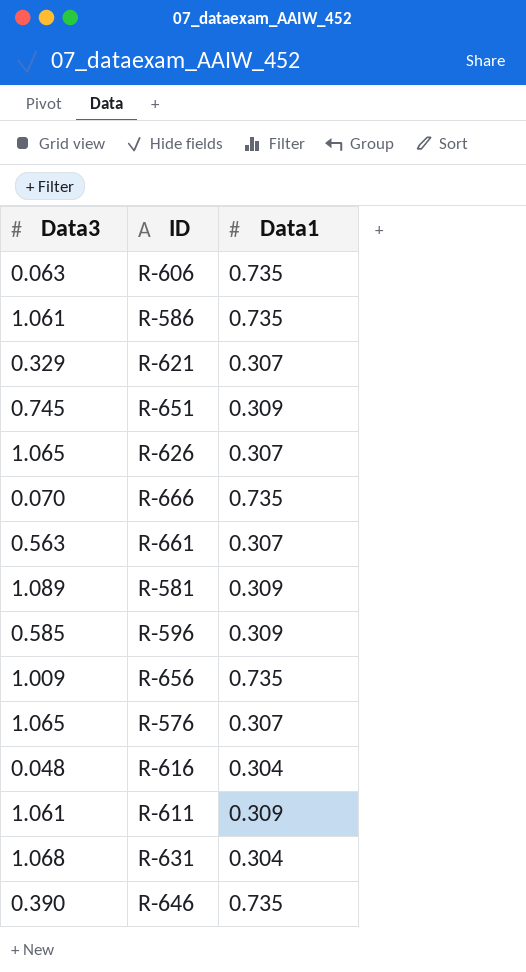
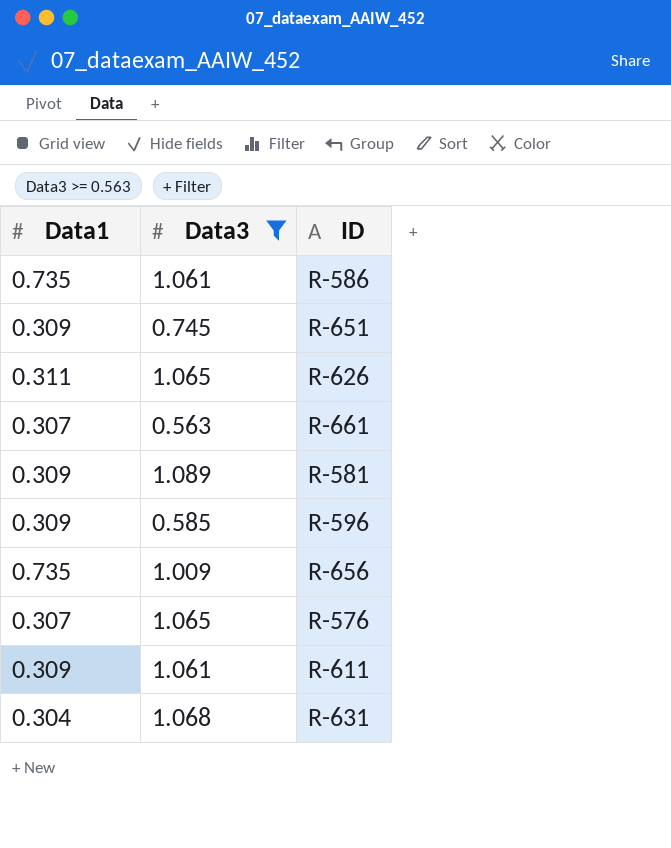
filter: none -> Data3 >= 0.563
column Data1 | position: 3 -> 1
R-626 | Data1: 0.307 -> 0.311

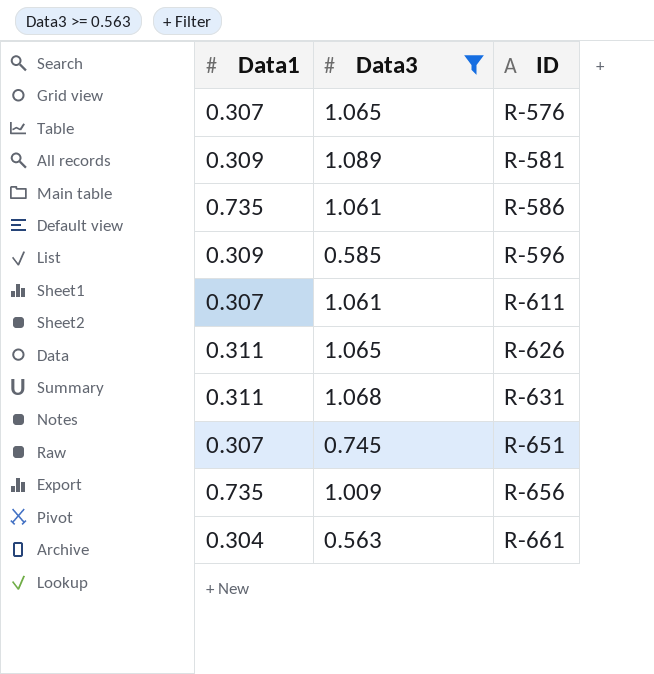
row order: none -> ID ascending
R-611 | Data1: 0.309 -> 0.307
R-631 | Data1: 0.304 -> 0.311
R-651 | Data1: 0.309 -> 0.307
R-661 | Data1: 0.307 -> 0.304

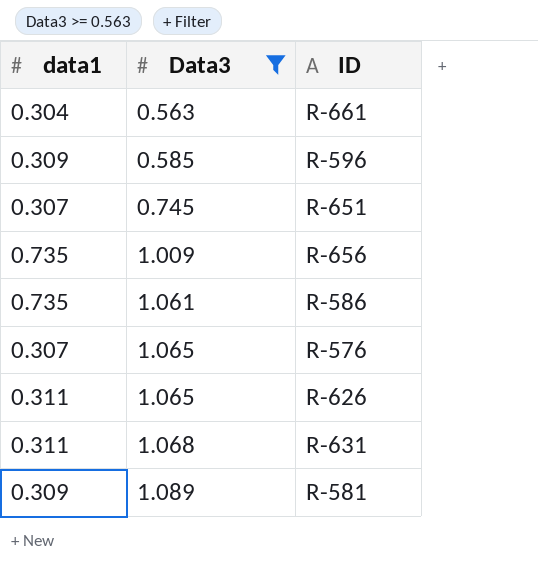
row order: ID ascending -> Data3 ascending
column name: Data1 -> data1
row R-611: 0.307 | 1.061 -> none

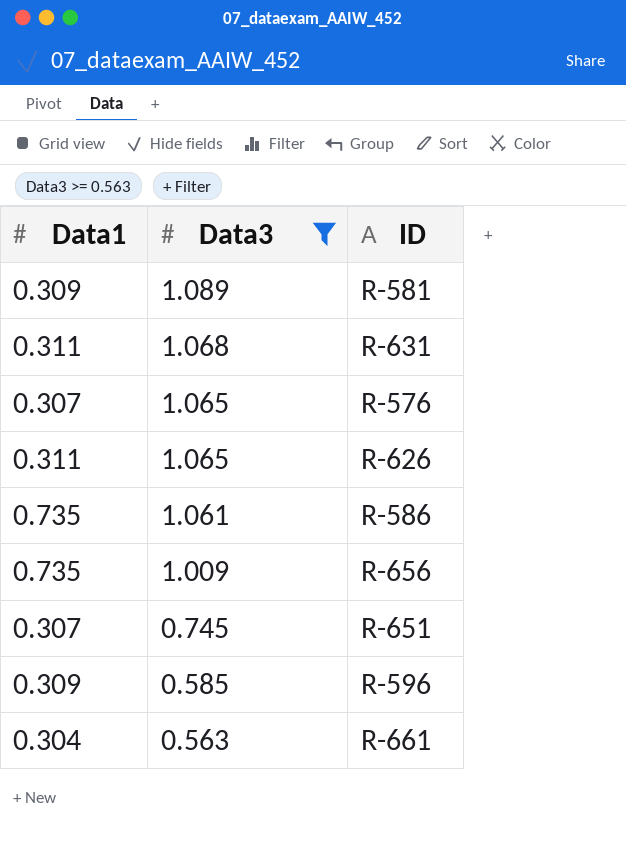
row order: Data3 ascending -> Data3 descending
column name: data1 -> Data1

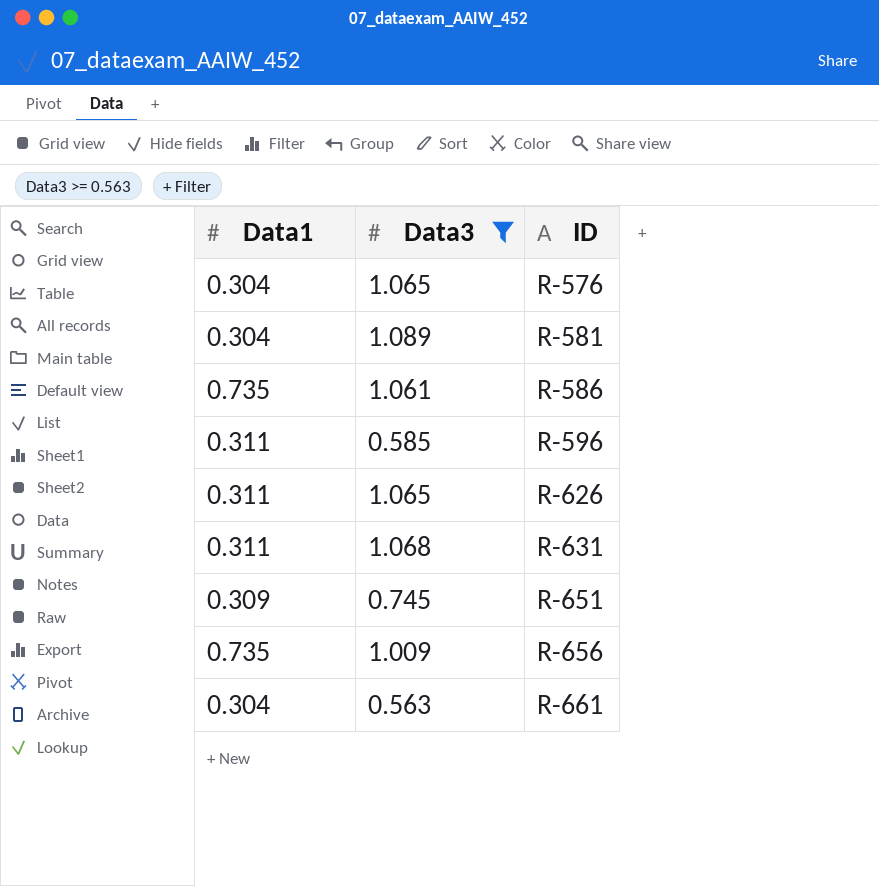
row order: Data3 descending -> ID ascending
R-576 | Data1: 0.307 -> 0.304
R-581 | Data1: 0.309 -> 0.304
R-596 | Data1: 0.309 -> 0.311
R-651 | Data1: 0.307 -> 0.309

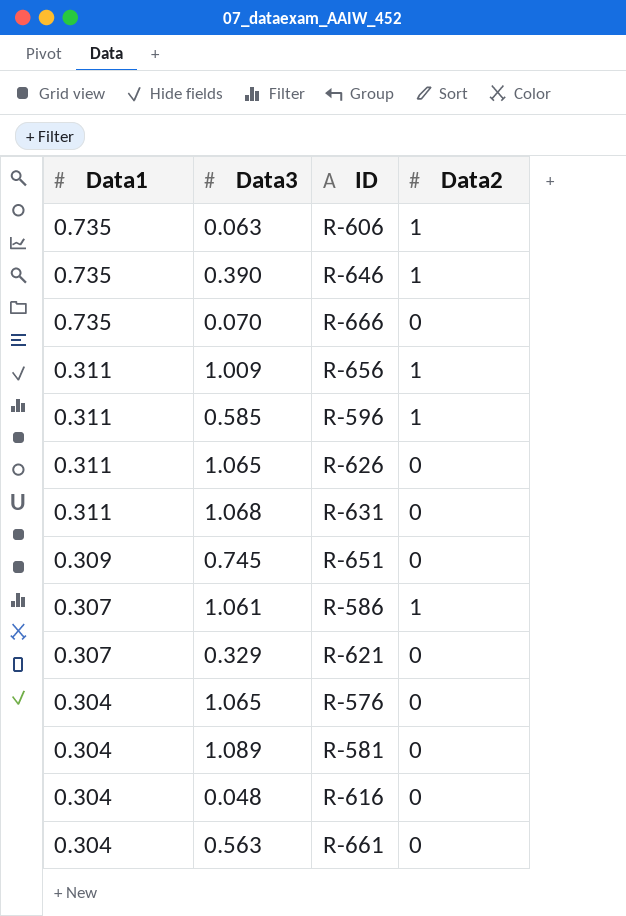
filter: Data3 >= 0.563 -> none
row order: ID ascending -> Data1 descending
column Data2 | position: none -> 4
R-656 | Data1: 0.735 -> 0.311
R-586 | Data1: 0.735 -> 0.307

